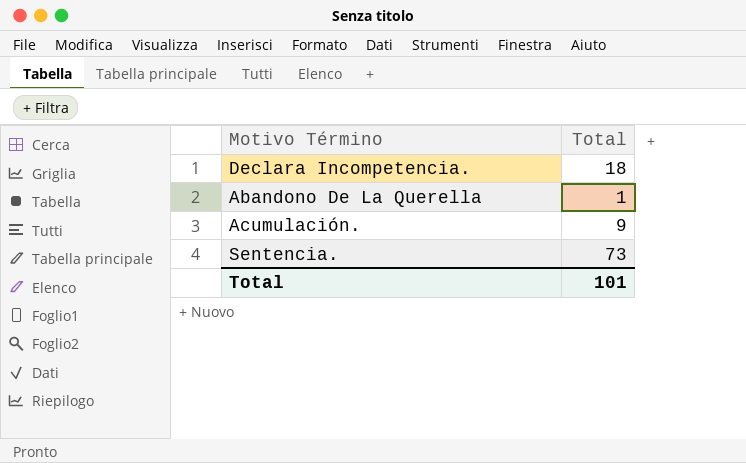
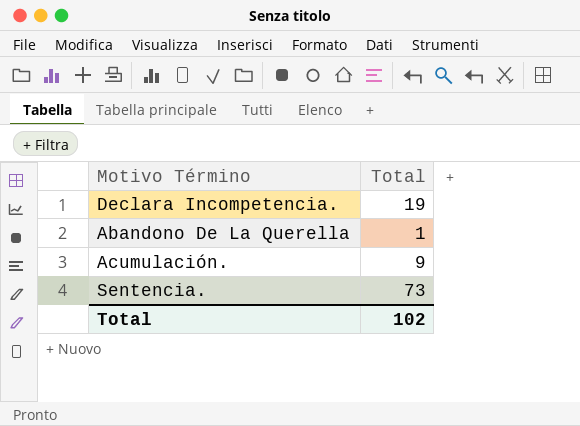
Declara Incompetencia. | Total: 18 -> 19
Total | Total: 101 -> 102

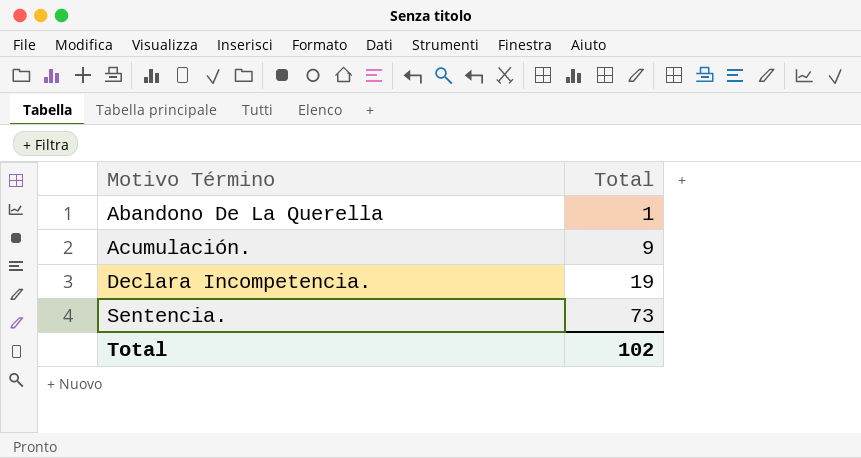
row order: none -> Motivo Término ascending

